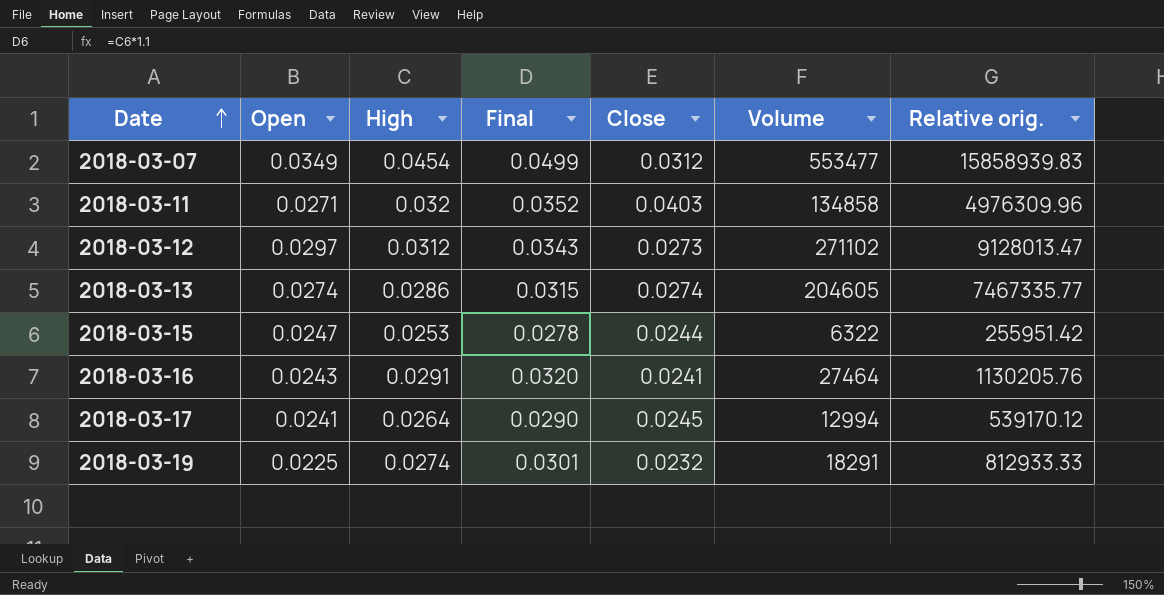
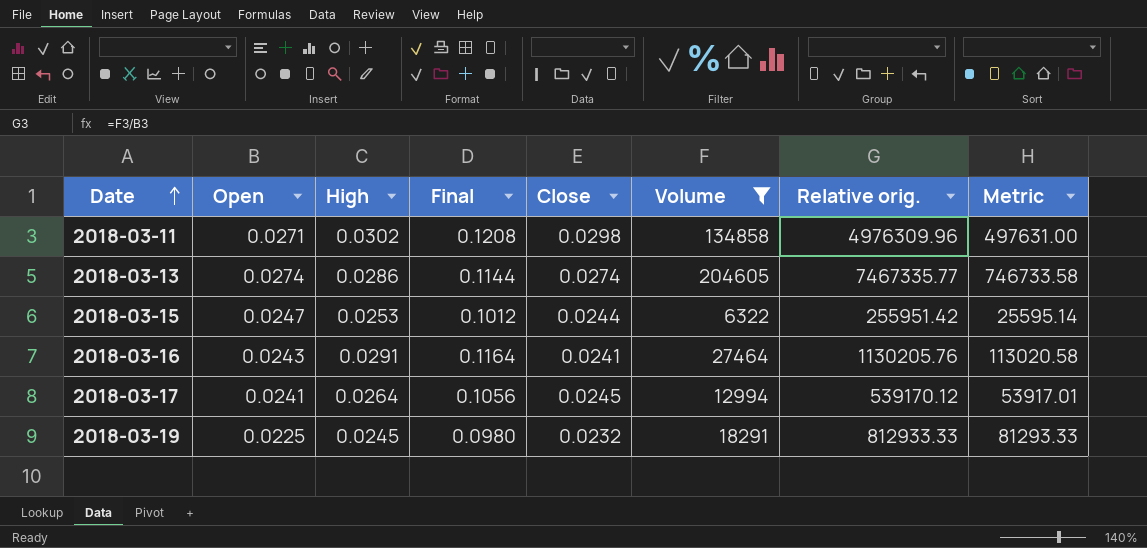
filter: none -> Volume <= 204605
column Final | formula: [High] * 1.1 -> [High] * 4
column Metric | formula: none -> [Relative orig.] * 0.1
2018-03-11 | High: 0.032 -> 0.0302
2018-03-11 | Close: 0.0403 -> 0.0298
2018-03-19 | High: 0.0274 -> 0.0245

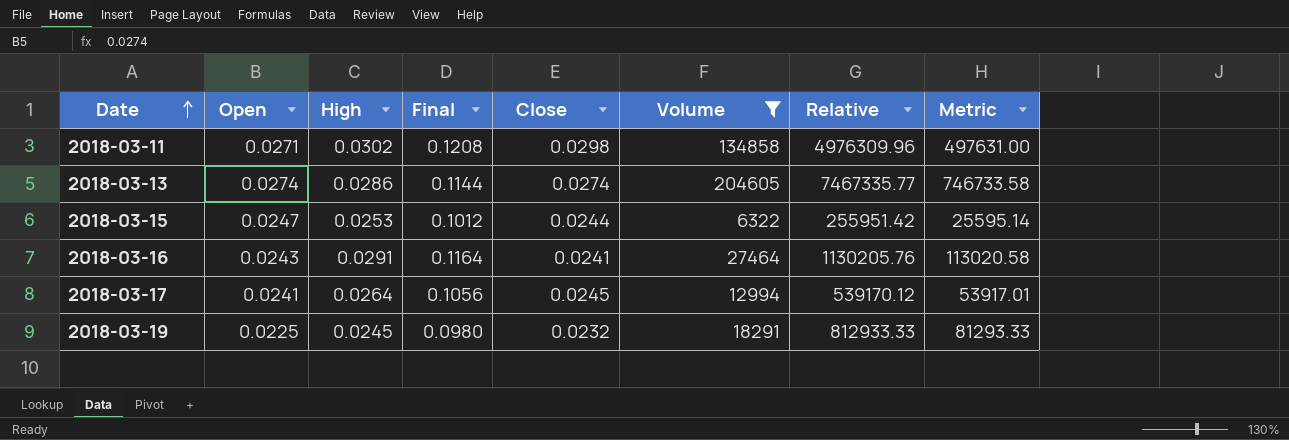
column name: Relative orig. -> Relative

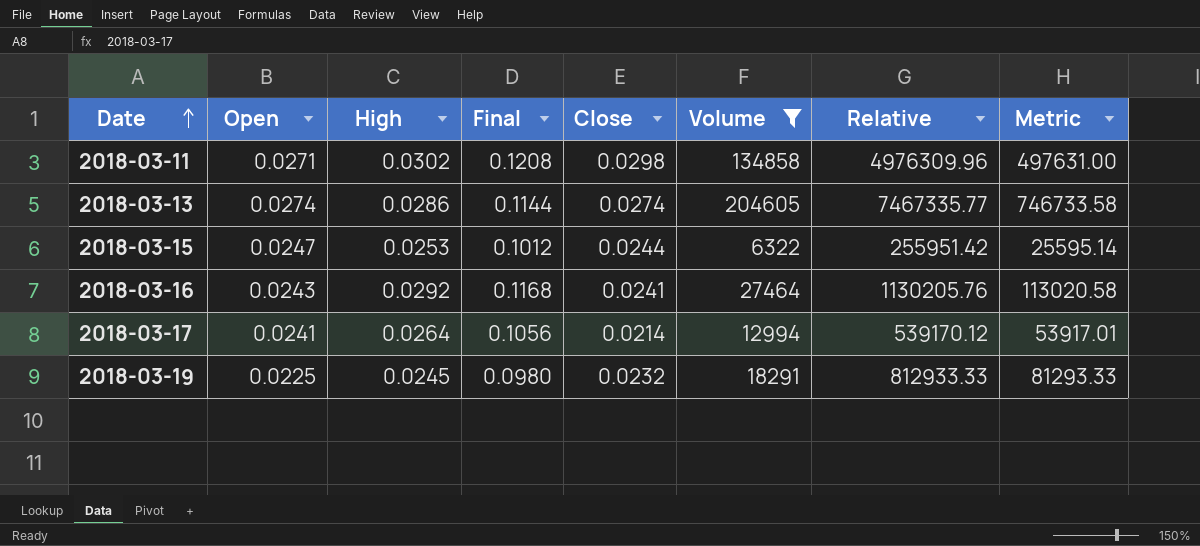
2018-03-16 | High: 0.0291 -> 0.0292
2018-03-16 | Final: 0.1164 -> 0.1168
2018-03-17 | Close: 0.0245 -> 0.0214

